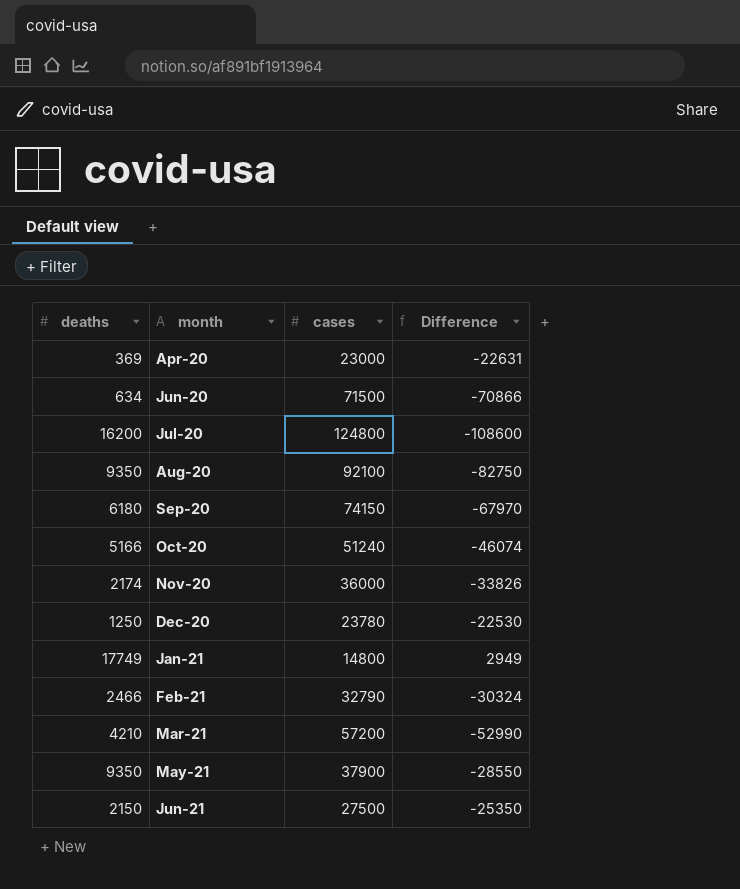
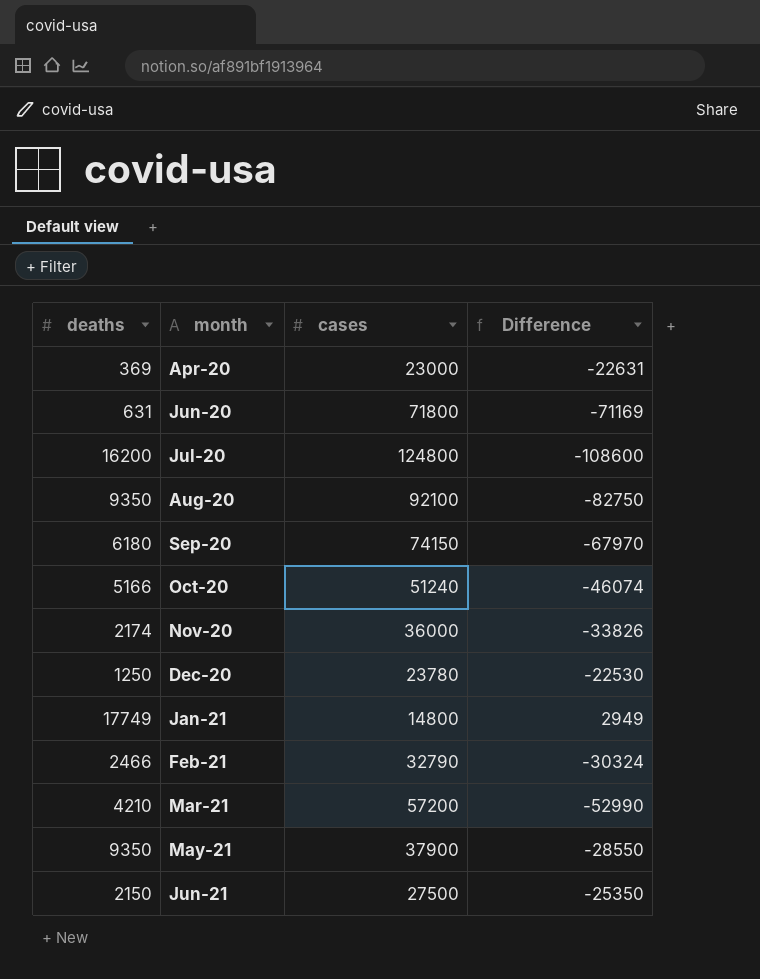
Jun-20 | deaths: 634 -> 631
Jun-20 | cases: 71500 -> 71800
Jun-20 | Difference: -70866 -> -71169

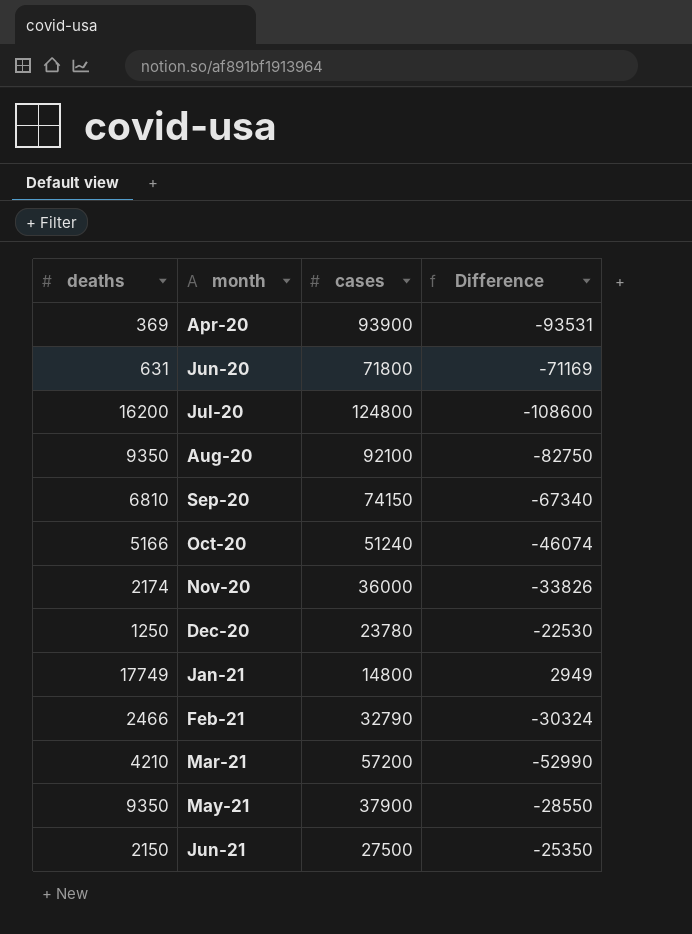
Apr-20 | cases: 23000 -> 93900
Apr-20 | Difference: -22631 -> -93531
Sep-20 | deaths: 6180 -> 6810
Sep-20 | Difference: -67970 -> -67340

